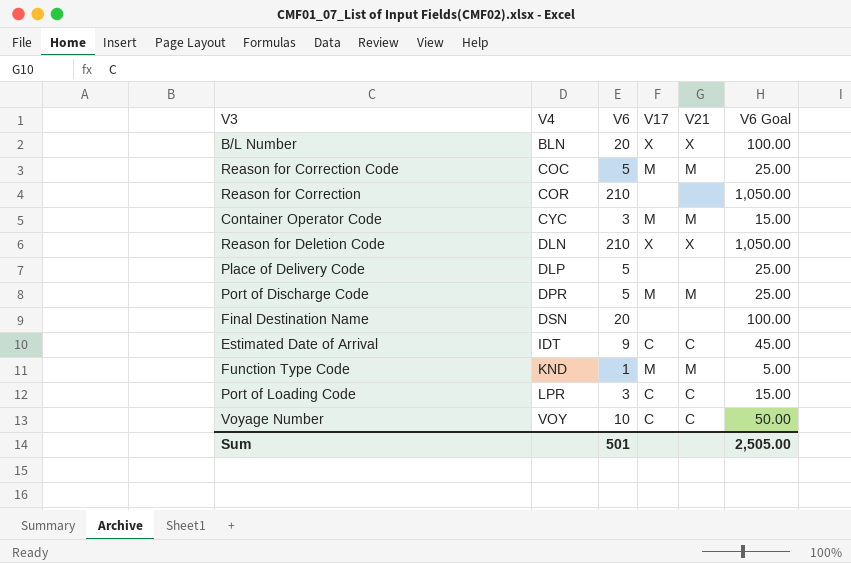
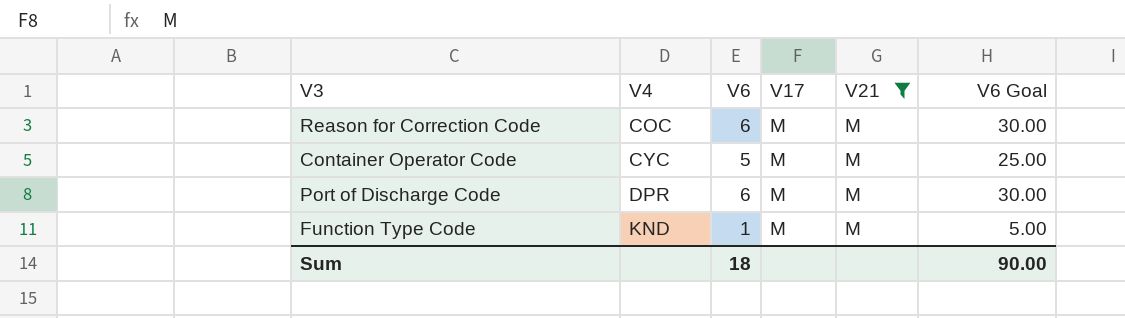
filter: none -> V21 = M
Reason for Correction Code | V6: 5 -> 6
Reason for Correction Code | V6 Goal: 25.00 -> 30.00
Container Operator Code | V6: 3 -> 5
Container Operator Code | V6 Goal: 15.00 -> 25.00
Port of Discharge Code | V6: 5 -> 6
Port of Discharge Code | V6 Goal: 25.00 -> 30.00
Sum | V6: 501 -> 18
Sum | V6 Goal: 2,505.00 -> 90.00

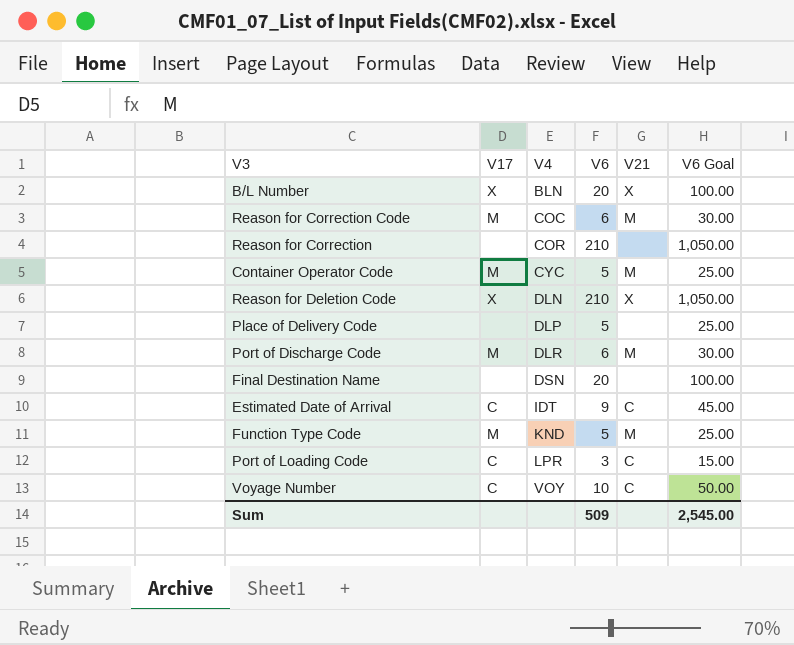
filter: V21 = M -> none
column V17 | position: 4 -> 2
Port of Discharge Code | V4: DPR -> DLR
Function Type Code | V6: 1 -> 5
Function Type Code | V6 Goal: 5.00 -> 25.00
Sum | V6: 18 -> 509
Sum | V6 Goal: 90.00 -> 2,545.00

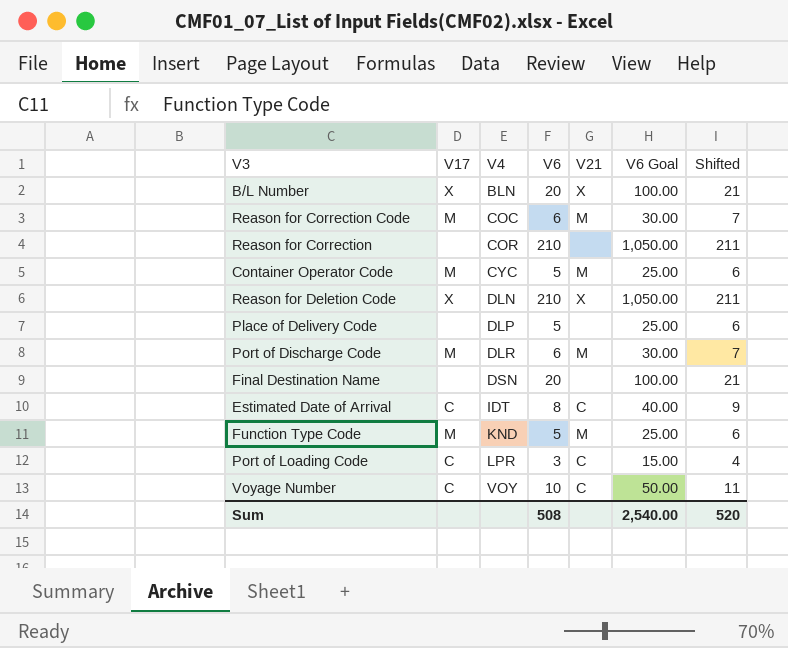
column Shifted | formula: none -> [V6] + 1
Estimated Date of Arrival | V6: 9 -> 8
Estimated Date of Arrival | V6 Goal: 45.00 -> 40.00
Sum | V6: 509 -> 508
Sum | V6 Goal: 2,545.00 -> 2,540.00

